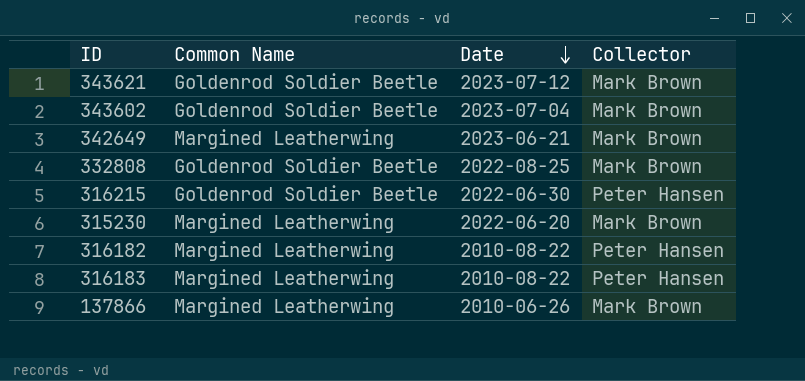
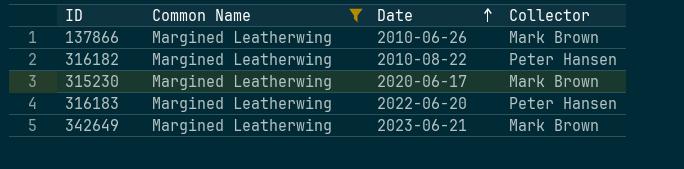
filter: none -> Common Name = Margined Leatherwing
row order: Date descending -> Date ascending
315230 | Date: 2022-06-20 -> 2020-06-17
316183 | Date: 2010-08-22 -> 2022-06-20

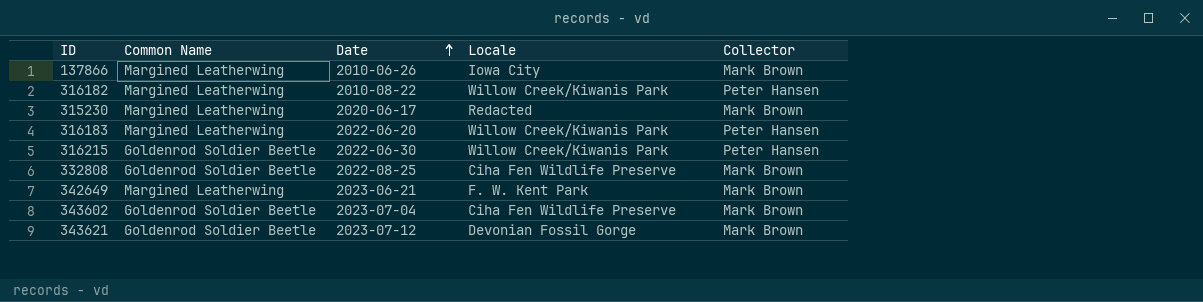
filter: Common Name = Margined Leatherwing -> none
column Locale | position: none -> 4

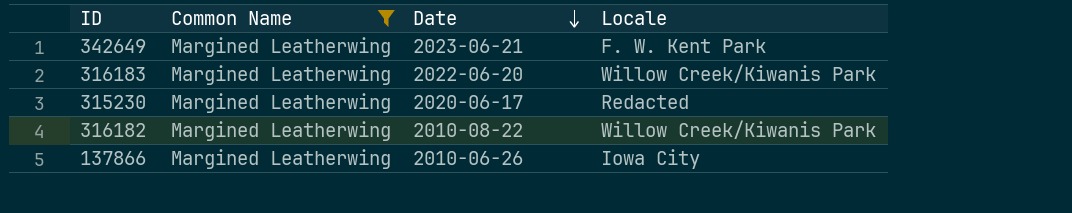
filter: none -> Common Name = Margined Leatherwing
row order: Date ascending -> Date descending
column Collector | position: 5 -> none

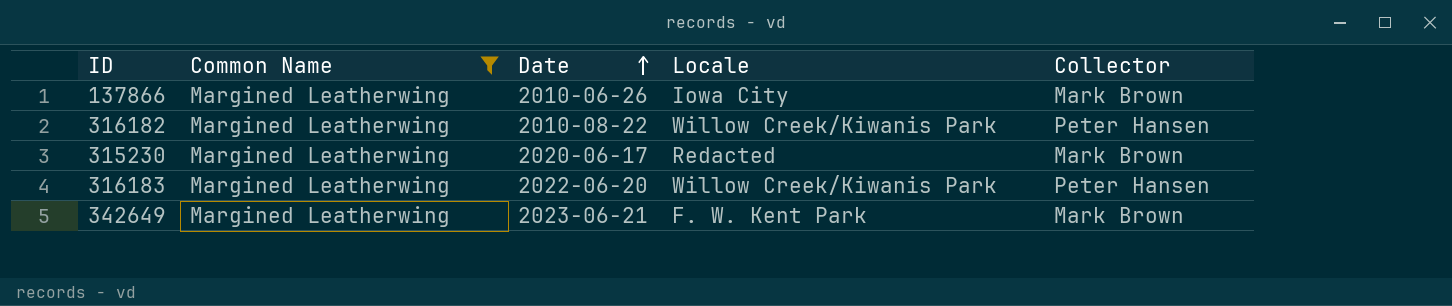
row order: Date descending -> Date ascending
column Collector | position: none -> 5

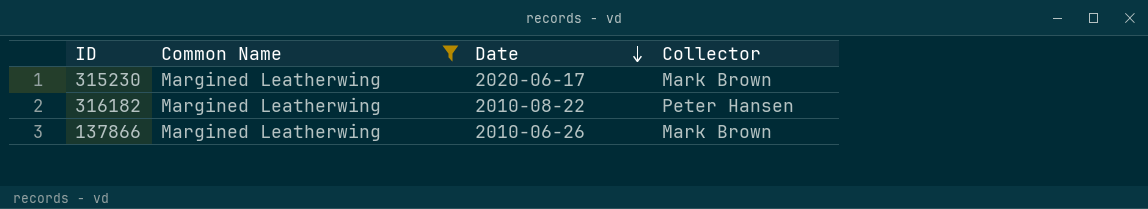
row order: Date ascending -> Date descending
column Locale | position: 4 -> none
row 316183: Margined Leatherwing | 2022-06-20 | Willow Creek/Kiwanis Park | Peter Hansen -> none
row 342649: Margined Leatherwing | 2023-06-21 | F. W. Kent Park | Mark Brown -> none

